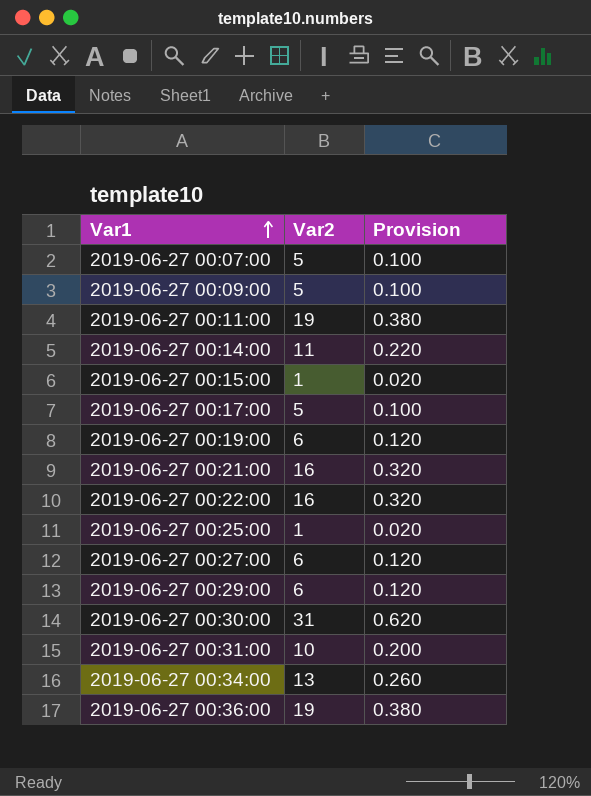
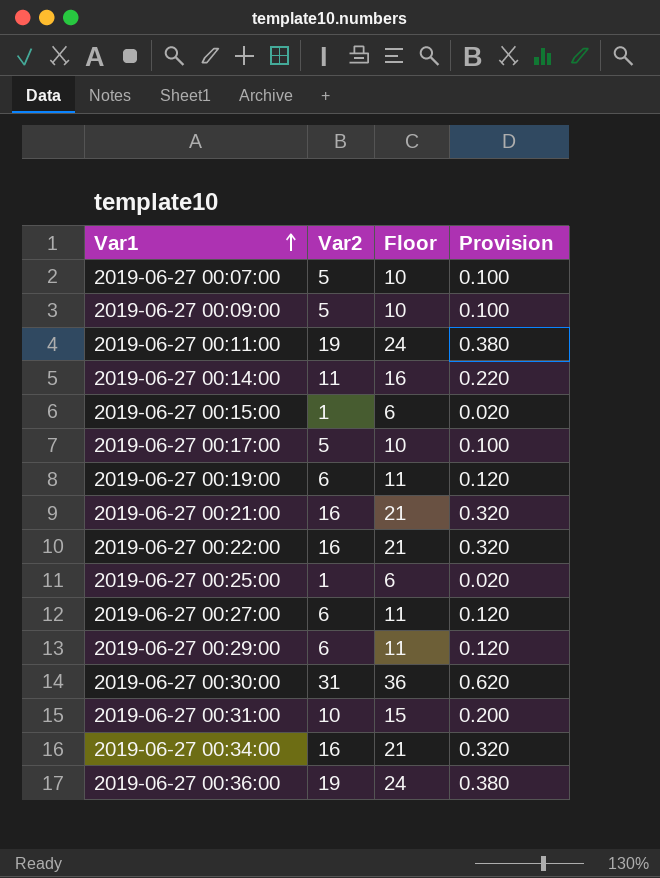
column Floor | formula: none -> [Var2] + 5
2019-06-27 00:34:00 | Var2: 13 -> 16
2019-06-27 00:34:00 | Provision: 0.260 -> 0.320

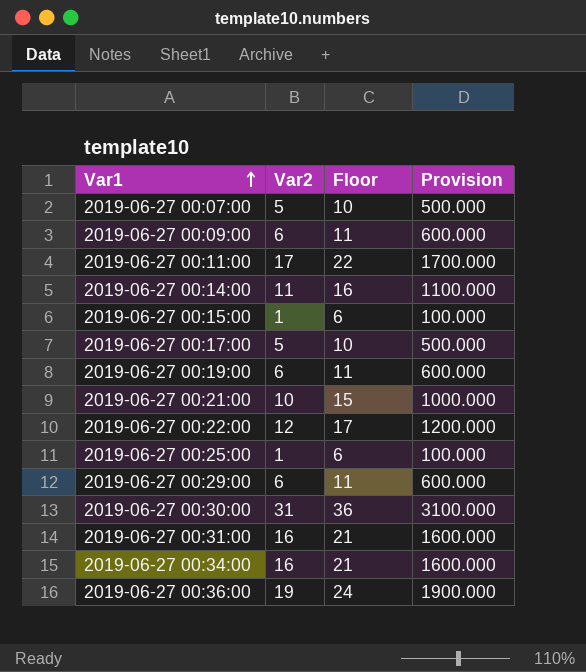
column Provision | formula: [Var2] * 0.02 -> [Var2] * 100
row 2019-06-27 00:27:00: 6 | 11 | 0.120 -> none
2019-06-27 00:09:00 | Var2: 5 -> 6
2019-06-27 00:09:00 | Floor: 10 -> 11
2019-06-27 00:11:00 | Var2: 19 -> 17
2019-06-27 00:11:00 | Floor: 24 -> 22
2019-06-27 00:21:00 | Var2: 16 -> 10
2019-06-27 00:21:00 | Floor: 21 -> 15
2019-06-27 00:22:00 | Var2: 16 -> 12
2019-06-27 00:22:00 | Floor: 21 -> 17
2019-06-27 00:31:00 | Var2: 10 -> 16
2019-06-27 00:31:00 | Floor: 15 -> 21

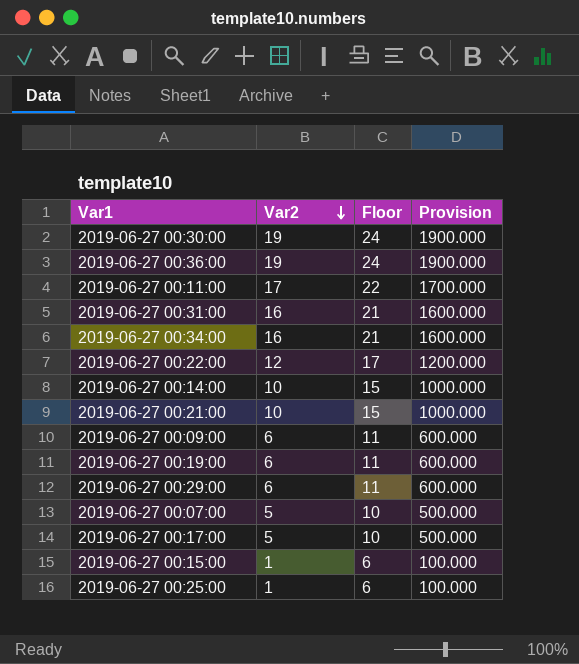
row order: Var1 ascending -> Var2 descending
2019-06-27 00:30:00 | Var2: 31 -> 19
2019-06-27 00:30:00 | Floor: 36 -> 24
2019-06-27 00:30:00 | Provision: 3100.000 -> 1900.000
2019-06-27 00:14:00 | Var2: 11 -> 10
2019-06-27 00:14:00 | Floor: 16 -> 15
2019-06-27 00:14:00 | Provision: 1100.000 -> 1000.000

